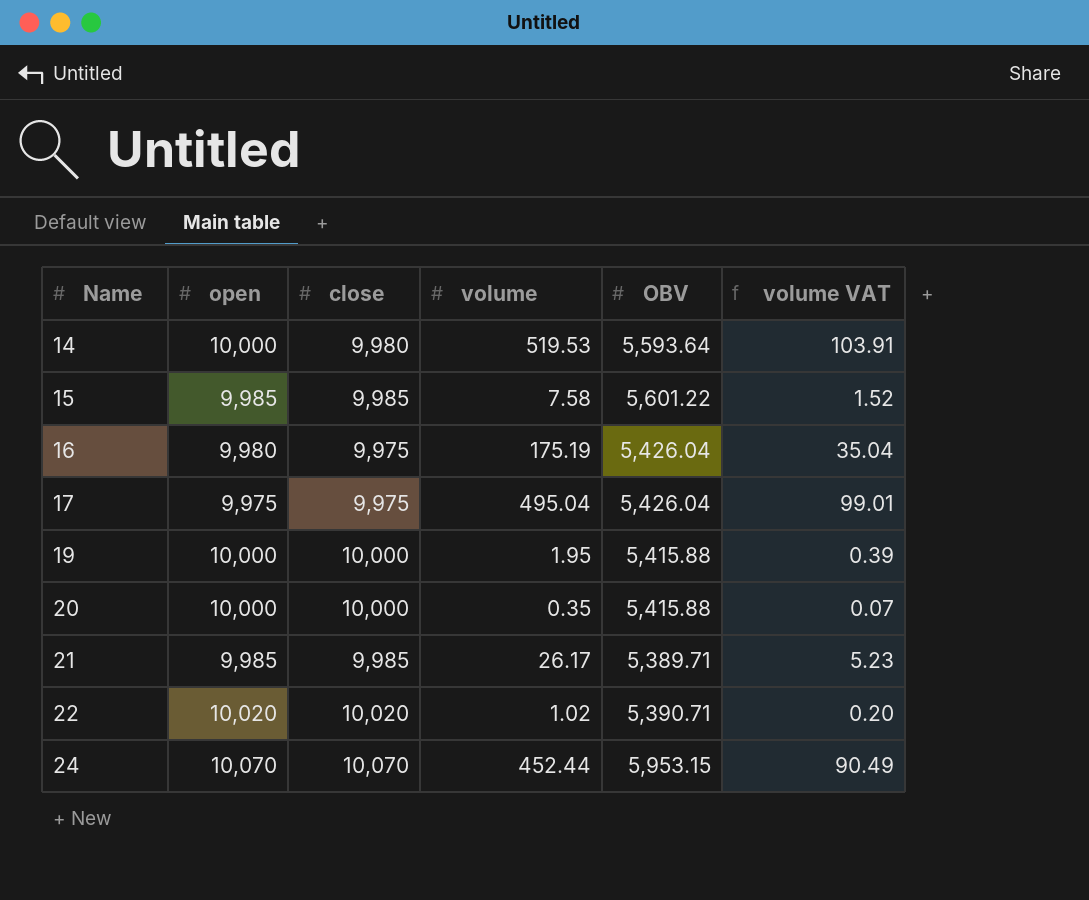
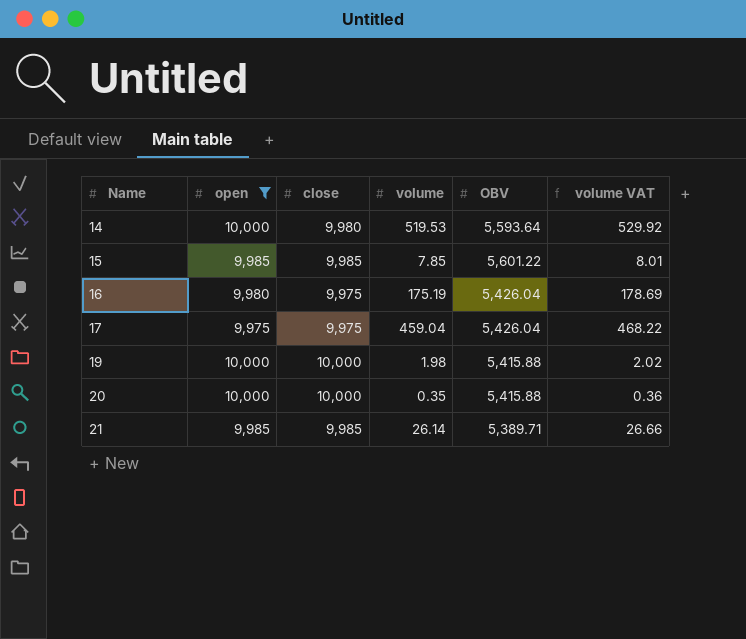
filter: none -> open <= 10,000
column volume VAT | formula: [volume] * 0.2 -> [volume] * 1.02
15 | volume: 7.58 -> 7.85
17 | volume: 495.04 -> 459.04
19 | volume: 1.95 -> 1.98
21 | volume: 26.17 -> 26.14

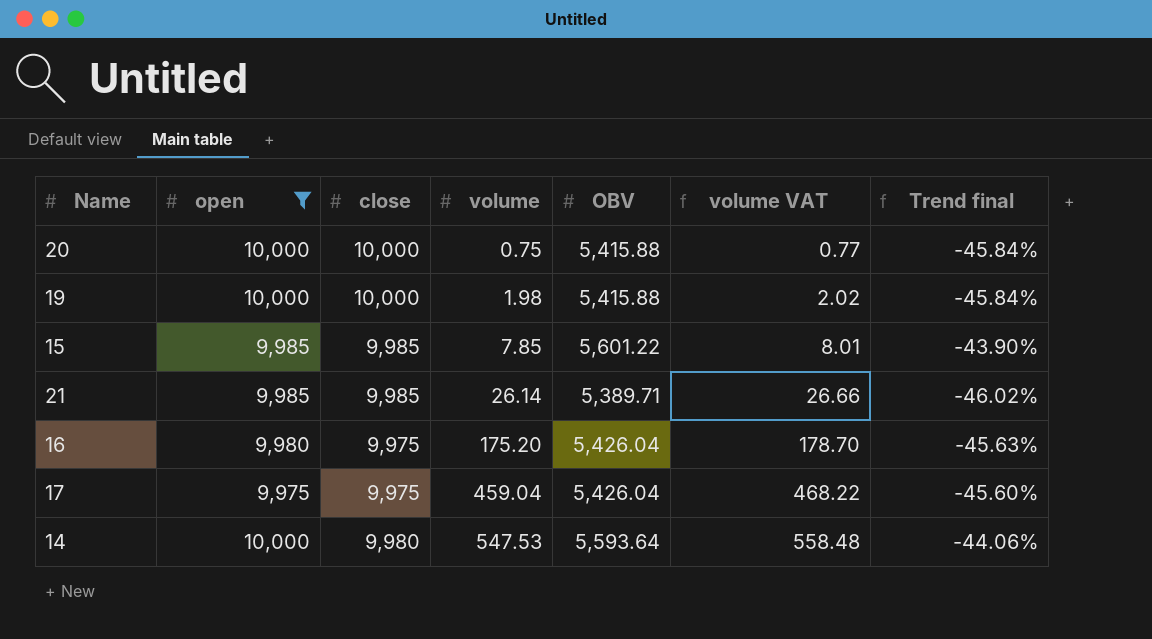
row order: Name ascending -> volume ascending
column Trend final | formula: none -> ([OBV] - [open]) / [open]
20 | volume: 0.35 -> 0.75
20 | volume VAT: 0.36 -> 0.77
16 | volume: 175.19 -> 175.20
16 | volume VAT: 178.69 -> 178.70
14 | volume: 519.53 -> 547.53
14 | volume VAT: 529.92 -> 558.48

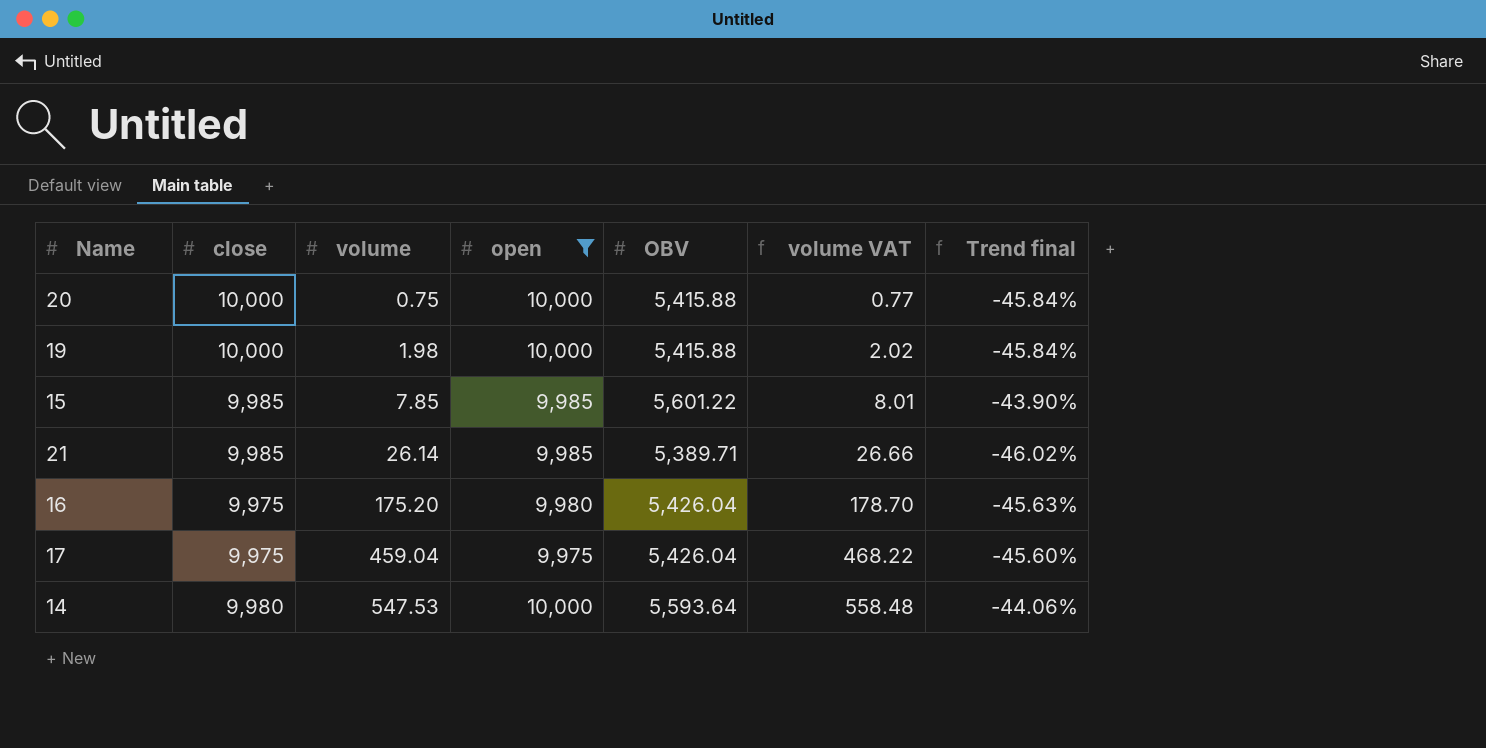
column open | position: 2 -> 4

